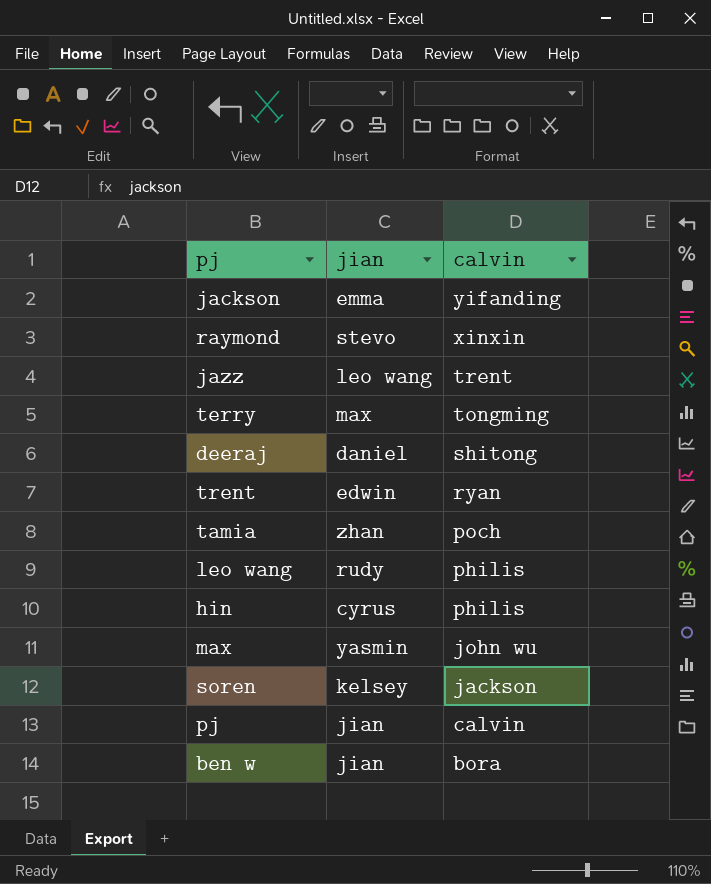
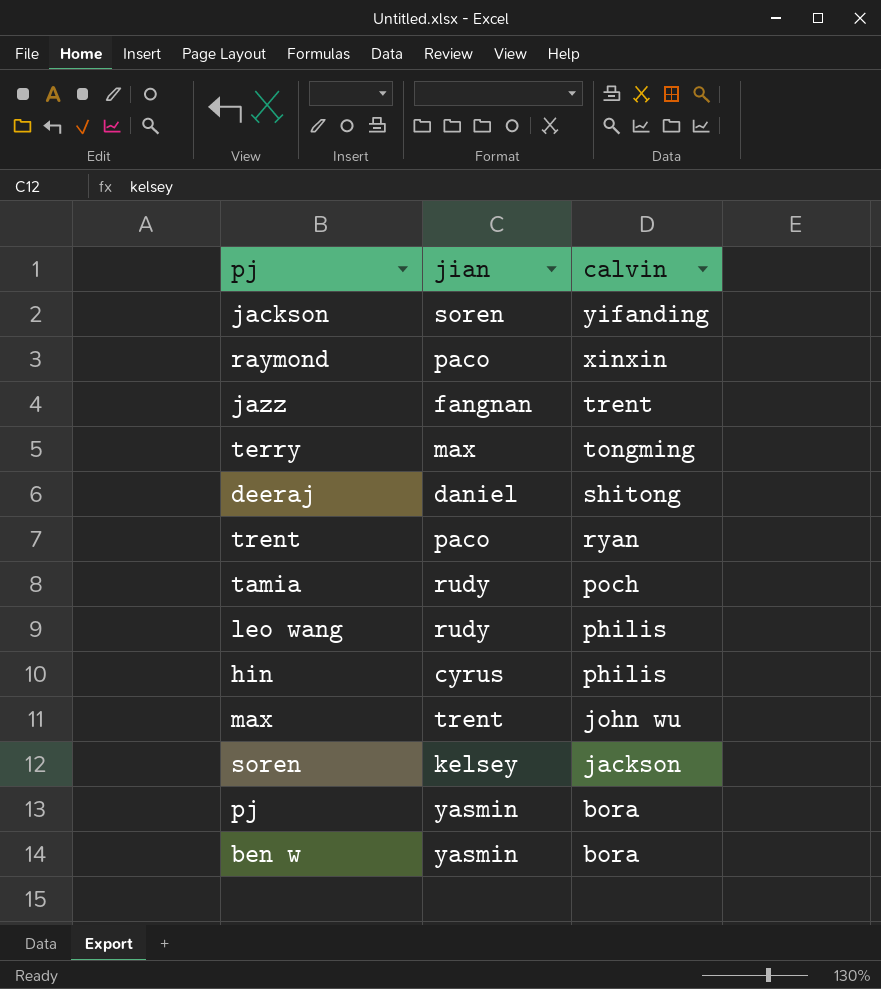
jackson | jian: emma -> soren
raymond | jian: stevo -> paco
jazz | jian: leo wang -> fangnan
trent | jian: edwin -> paco
tamia | jian: zhan -> rudy
max | jian: yasmin -> trent
pj | jian: jian -> yasmin
pj | calvin: calvin -> bora
ben w | jian: jian -> yasmin

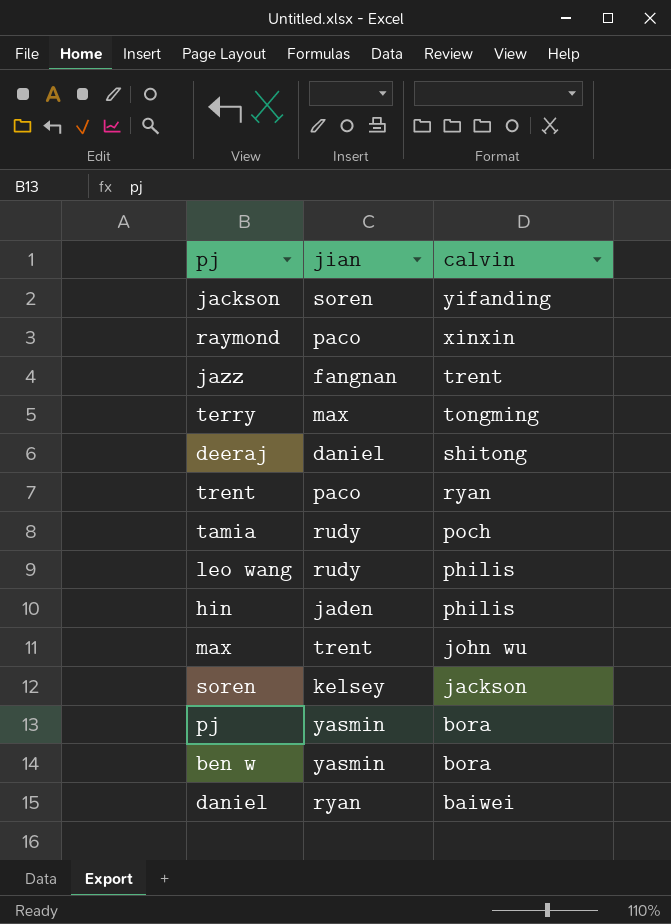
hin | jian: cyrus -> jaden
row daniel: none -> ryan | baiwei

